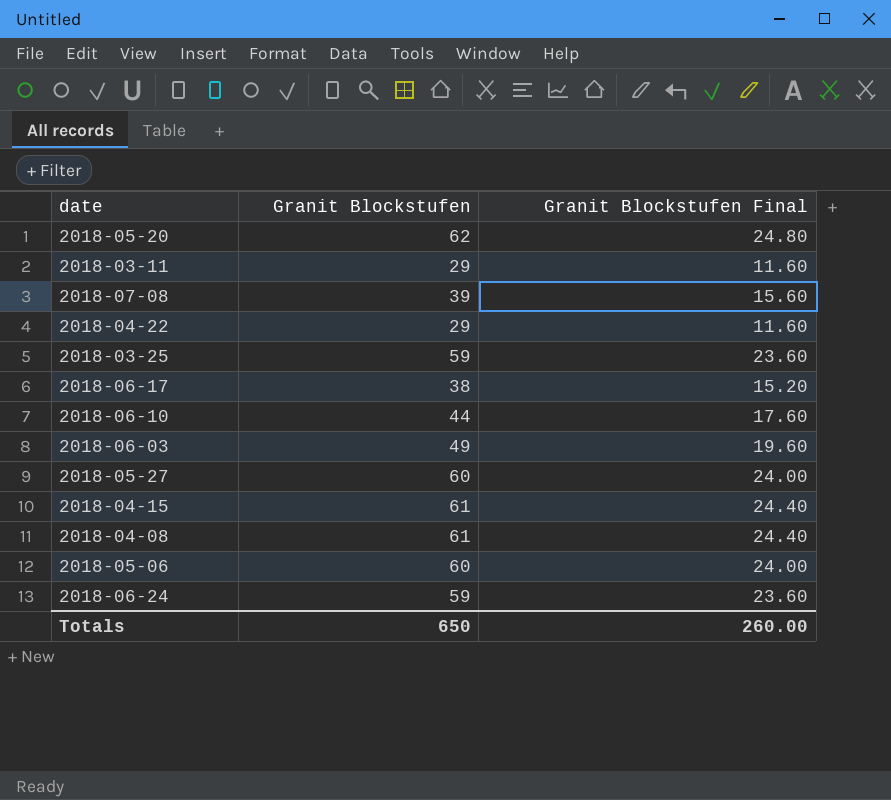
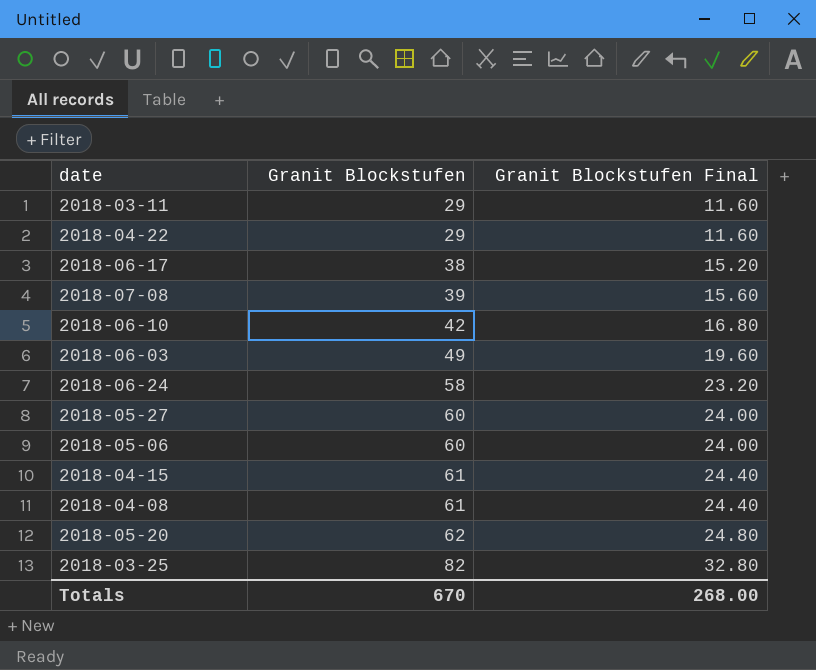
row order: none -> Granit Blockstufen ascending
2018-06-10 | Granit Blockstufen: 44 -> 42
2018-06-10 | Granit Blockstufen Final: 17.60 -> 16.80
2018-06-24 | Granit Blockstufen: 59 -> 58
2018-06-24 | Granit Blockstufen Final: 23.60 -> 23.20
2018-03-25 | Granit Blockstufen: 59 -> 82
2018-03-25 | Granit Blockstufen Final: 23.60 -> 32.80
Totals | Granit Blockstufen: 650 -> 670
Totals | Granit Blockstufen Final: 260.00 -> 268.00

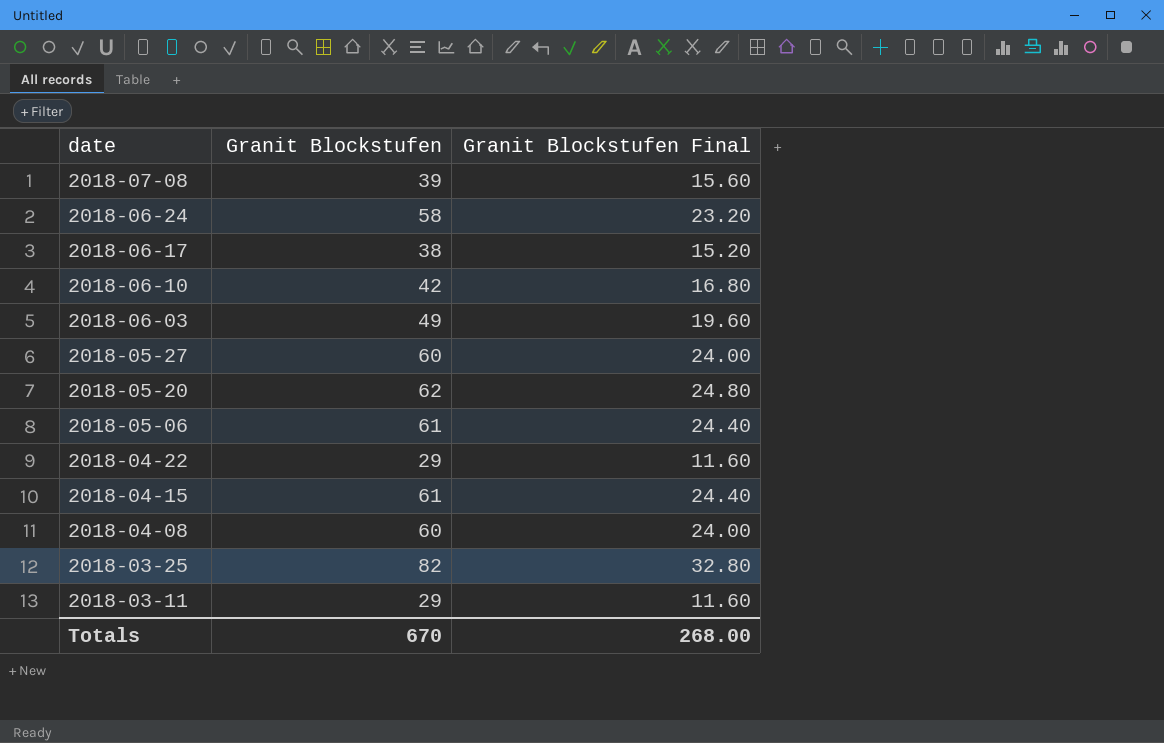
row order: Granit Blockstufen ascending -> date descending
2018-05-06 | Granit Blockstufen: 60 -> 61
2018-05-06 | Granit Blockstufen Final: 24.00 -> 24.40
2018-04-08 | Granit Blockstufen: 61 -> 60
2018-04-08 | Granit Blockstufen Final: 24.40 -> 24.00

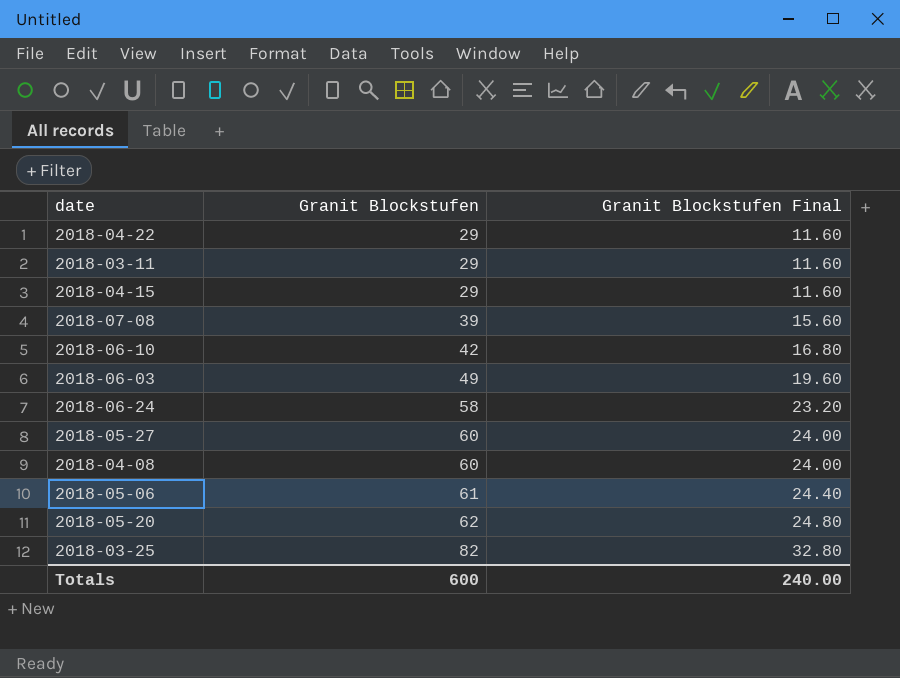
row order: date descending -> Granit Blockstufen ascending
row 2018-06-17: 38 | 15.20 -> none
2018-04-15 | Granit Blockstufen: 61 -> 29
2018-04-15 | Granit Blockstufen Final: 24.40 -> 11.60
Totals | Granit Blockstufen: 670 -> 600
Totals | Granit Blockstufen Final: 268.00 -> 240.00

